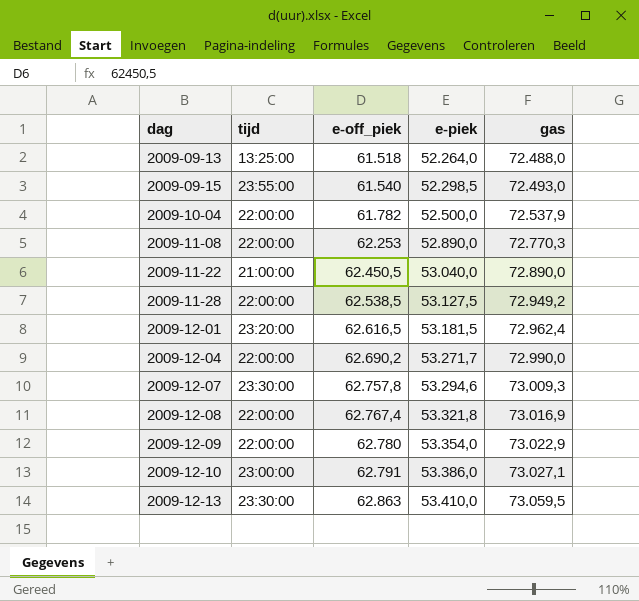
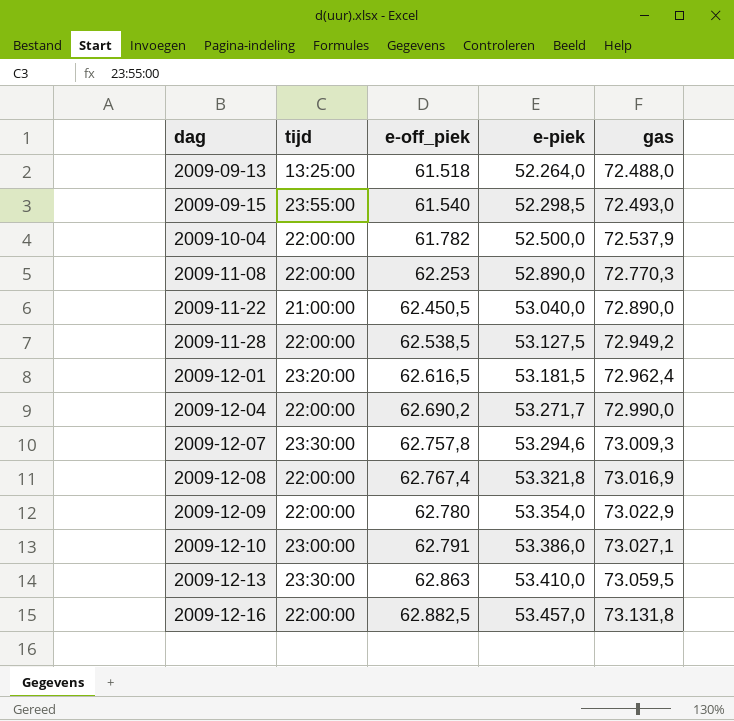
row 2009-12-16: none -> 22:00:00 | 62.882,5 | 53.457,0 | 73.131,8

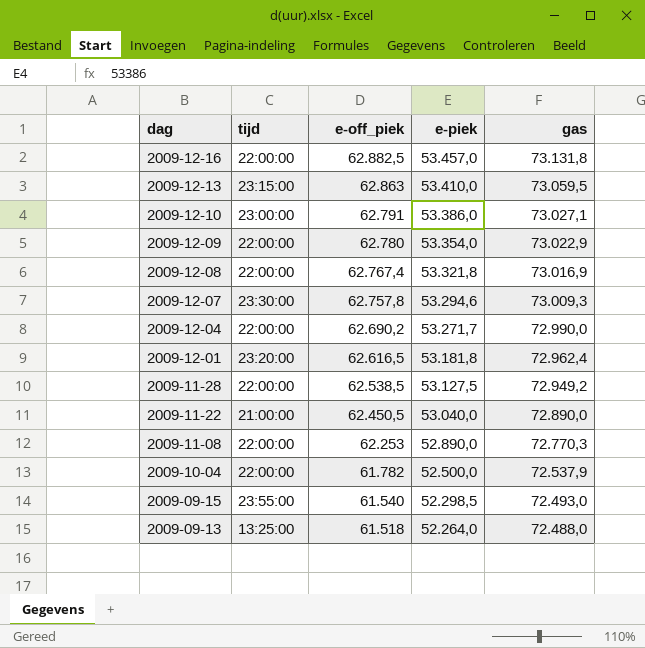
row order: dag ascending -> dag descending
2009-12-13 | tijd: 23:30:00 -> 23:15:00
2009-12-01 | e-piek: 53.181,5 -> 53.181,8

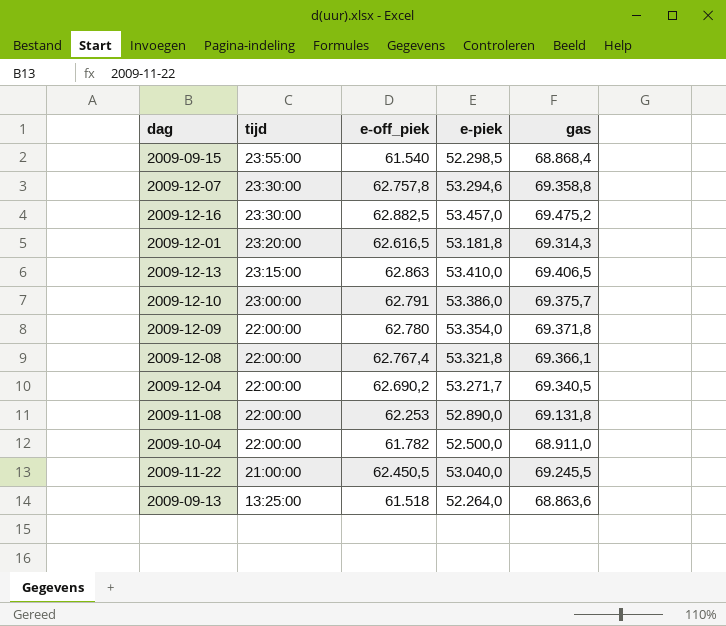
row order: dag descending -> tijd descending
row 2009-11-28: 22:00:00 | 62.538,5 | 53.127,5 | 72.949,2 -> none
2009-09-15 | gas: 72.493,0 -> 68.868,4
2009-12-07 | gas: 73.009,3 -> 69.358,8
2009-12-16 | tijd: 22:00:00 -> 23:30:00
2009-12-16 | gas: 73.131,8 -> 69.475,2
2009-12-01 | gas: 72.962,4 -> 69.314,3
2009-12-13 | gas: 73.059,5 -> 69.406,5
2009-12-10 | gas: 73.027,1 -> 69.375,7
2009-12-09 | gas: 73.022,9 -> 69.371,8
2009-12-08 | gas: 73.016,9 -> 69.366,1
2009-12-04 | gas: 72.990,0 -> 69.340,5
2009-11-08 | gas: 72.770,3 -> 69.131,8
2009-10-04 | gas: 72.537,9 -> 68.911,0
2009-11-22 | gas: 72.890,0 -> 69.245,5
2009-09-13 | gas: 72.488,0 -> 68.863,6

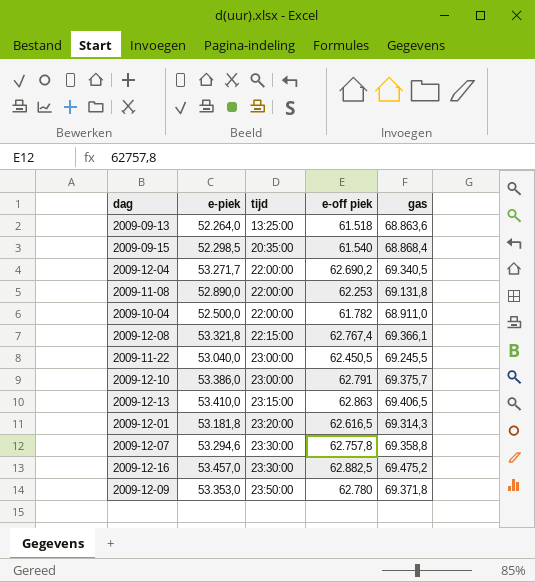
row order: tijd descending -> tijd ascending
column e-piek | position: 4 -> 2
column name: e-off_piek -> e-off piek
2009-09-15 | tijd: 23:55:00 -> 20:35:00
2009-12-08 | tijd: 22:00:00 -> 22:15:00
2009-11-22 | tijd: 21:00:00 -> 23:00:00
2009-12-09 | e-piek: 53.354,0 -> 53.353,0
2009-12-09 | tijd: 22:00:00 -> 23:50:00

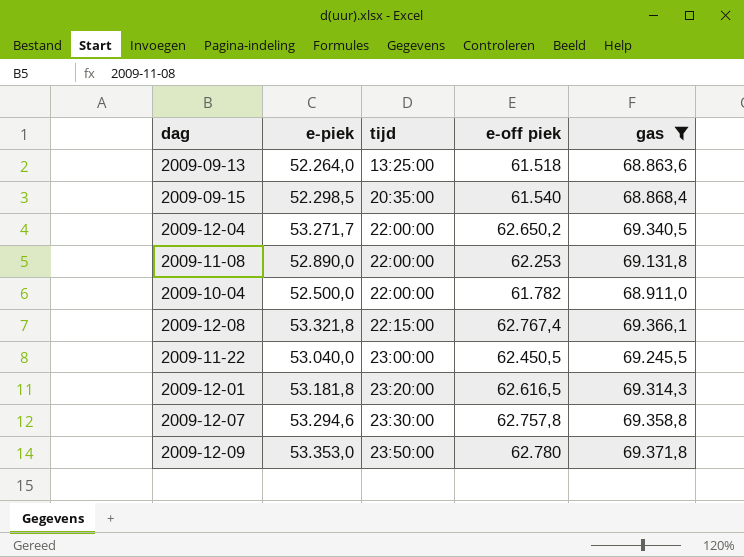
filter: none -> gas <= 69.371,8
2009-12-04 | e-off piek: 62.690,2 -> 62.650,2

